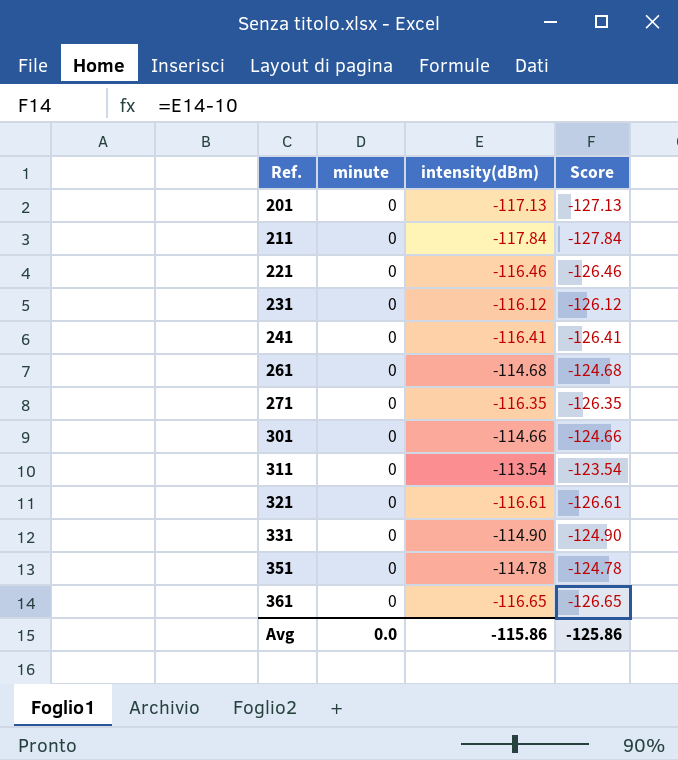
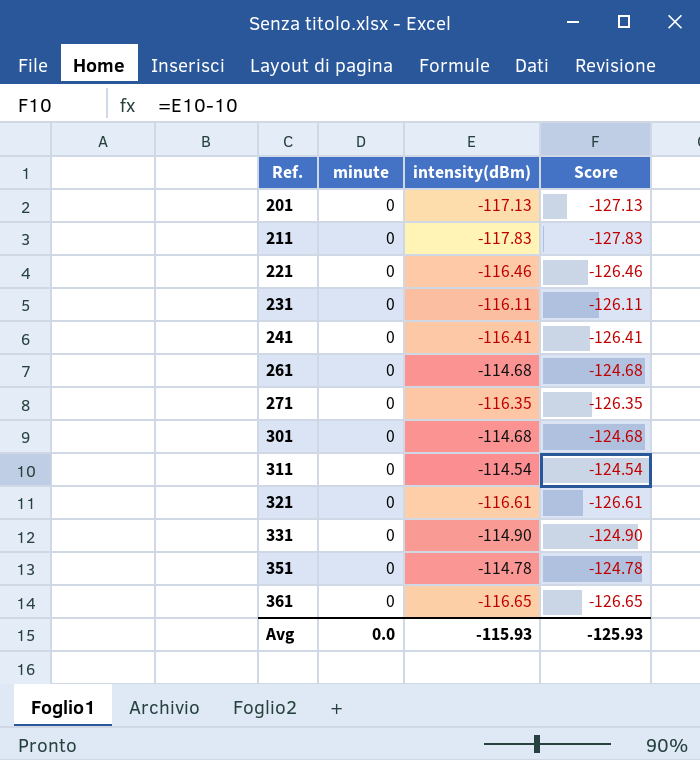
211 | intensity(dBm): -117.84 -> -117.83
211 | Score: -127.84 -> -127.83
231 | intensity(dBm): -116.12 -> -116.11
231 | Score: -126.12 -> -126.11
301 | intensity(dBm): -114.66 -> -114.68
301 | Score: -124.66 -> -124.68
311 | intensity(dBm): -113.54 -> -114.54
311 | Score: -123.54 -> -124.54
Avg | intensity(dBm): -115.86 -> -115.93
Avg | Score: -125.86 -> -125.93

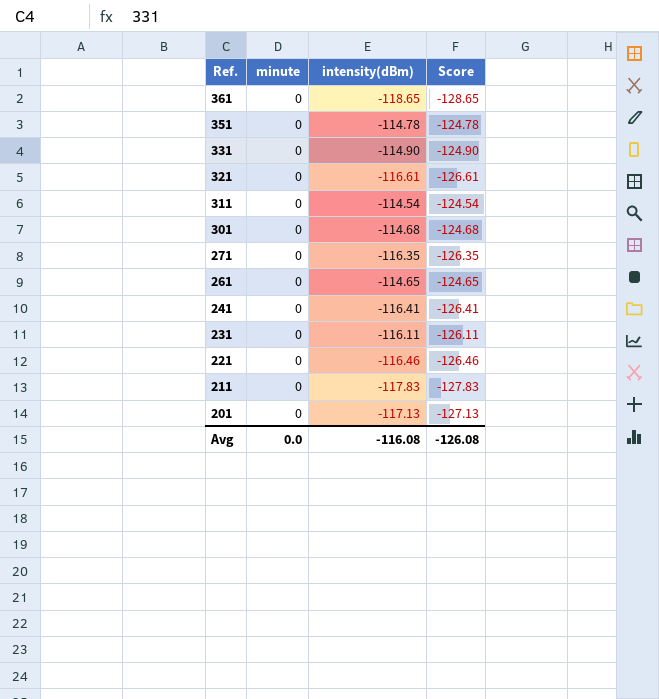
row order: Ref. ascending -> Ref. descending
361 | intensity(dBm): -116.65 -> -118.65
361 | Score: -126.65 -> -128.65
261 | intensity(dBm): -114.68 -> -114.65
261 | Score: -124.68 -> -124.65
Avg | intensity(dBm): -115.93 -> -116.08
Avg | Score: -125.93 -> -126.08

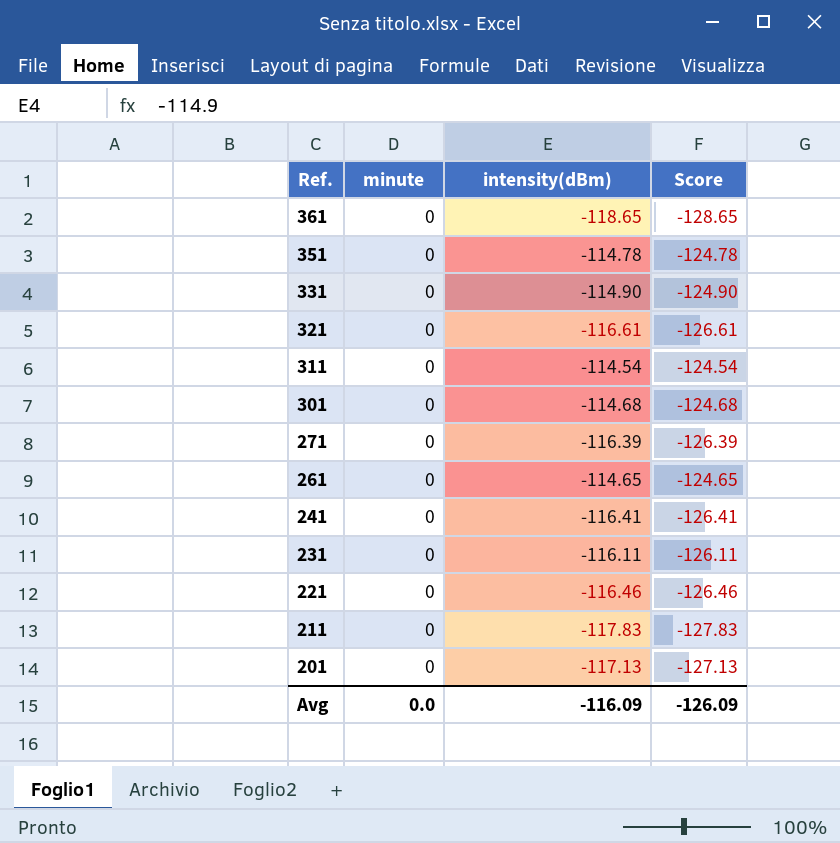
271 | intensity(dBm): -116.35 -> -116.39
271 | Score: -126.35 -> -126.39
Avg | intensity(dBm): -116.08 -> -116.09
Avg | Score: -126.08 -> -126.09

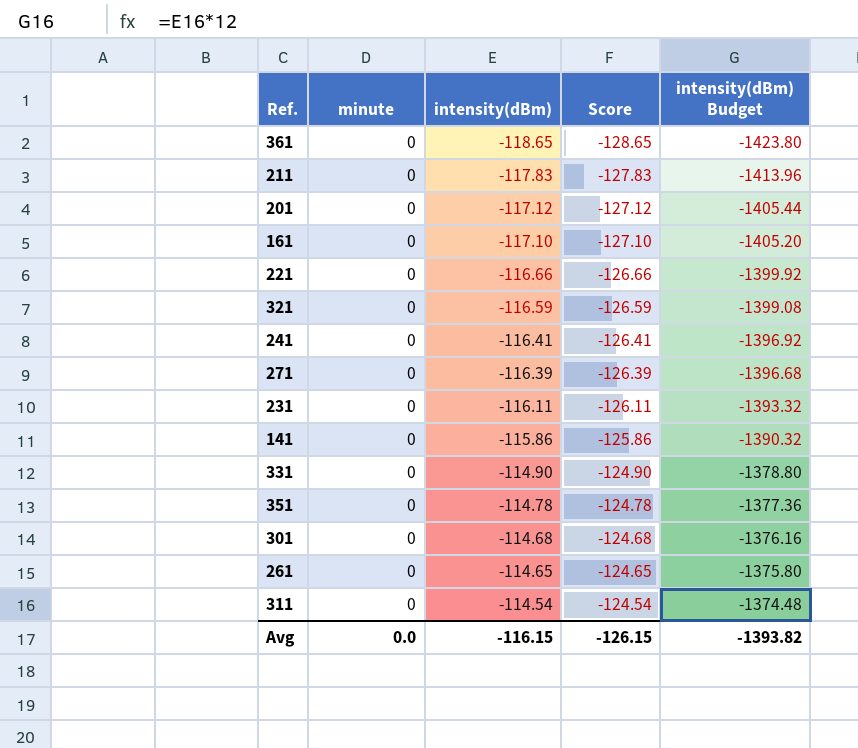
row order: Ref. descending -> intensity(dBm) ascending
column intensity(dBm) Budget | formula: none -> [intensity(dBm)] * 12
201 | intensity(dBm): -117.13 -> -117.12
201 | Score: -127.13 -> -127.12
row 161: none -> 0 | -117.10 | -127.10 | -1405.20
221 | intensity(dBm): -116.46 -> -116.66
221 | Score: -126.46 -> -126.66
321 | intensity(dBm): -116.61 -> -116.59
321 | Score: -126.61 -> -126.59
row 141: none -> 0 | -115.86 | -125.86 | -1390.32
Avg | intensity(dBm): -116.09 -> -116.15
Avg | Score: -126.09 -> -126.15

